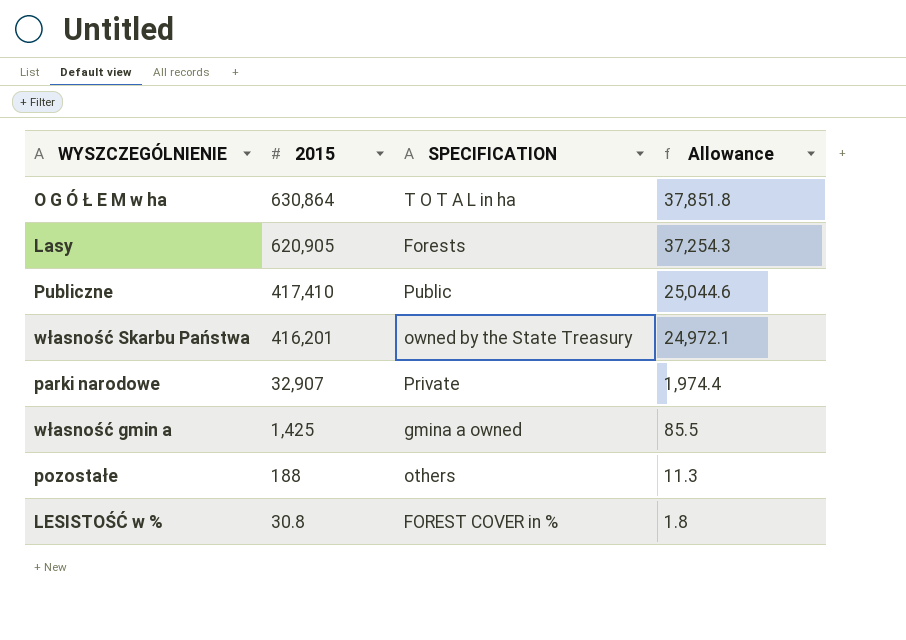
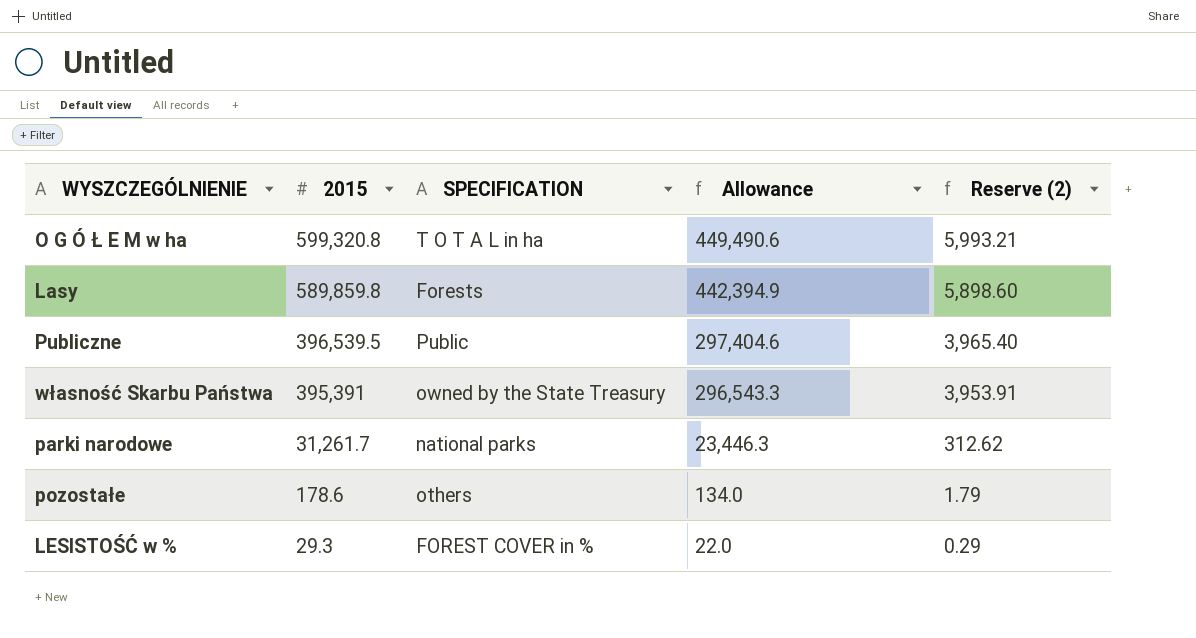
column Allowance | formula: [2015] * 0.06 -> [2015] * 0.75
column Reserve (2) | formula: none -> [2015] * 0.01
row własność gmin a: 1,425 | gmina a owned | 85.5 -> none
O G Ó Ł E M w ha | 2015: 630,864 -> 599,320.8
Lasy | 2015: 620,905 -> 589,859.8
Publiczne | 2015: 417,410 -> 396,539.5
własność Skarbu Państwa | 2015: 416,201 -> 395,391
parki narodowe | 2015: 32,907 -> 31,261.7
parki narodowe | SPECIFICATION: Private -> national parks
pozostałe | 2015: 188 -> 178.6
LESISTOŚĆ w % | 2015: 30.8 -> 29.3

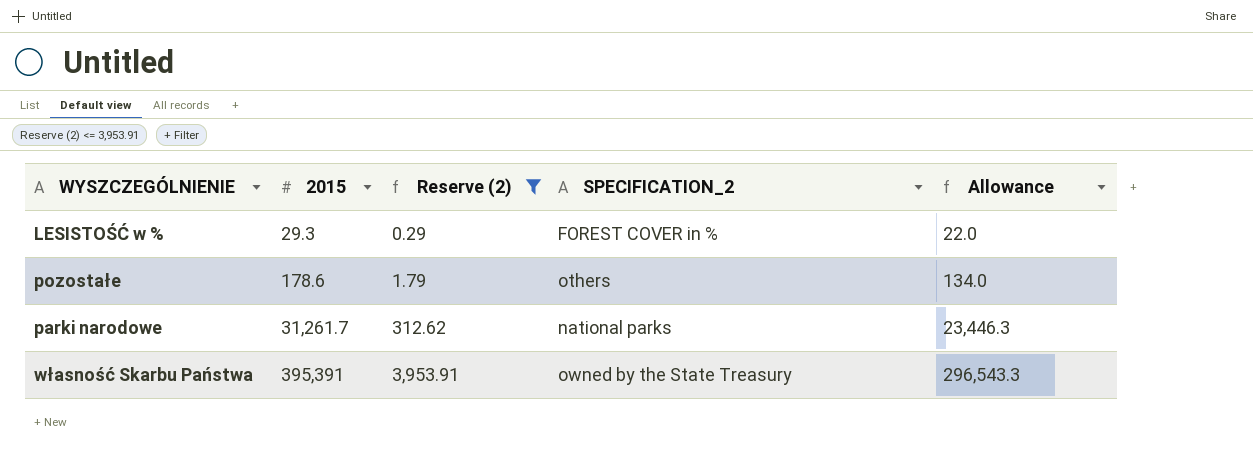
filter: none -> Reserve (2) <= 3,953.91
row order: 2015 descending -> 2015 ascending
column Reserve (2) | position: 5 -> 3
column name: SPECIFICATION -> SPECIFICATION_2

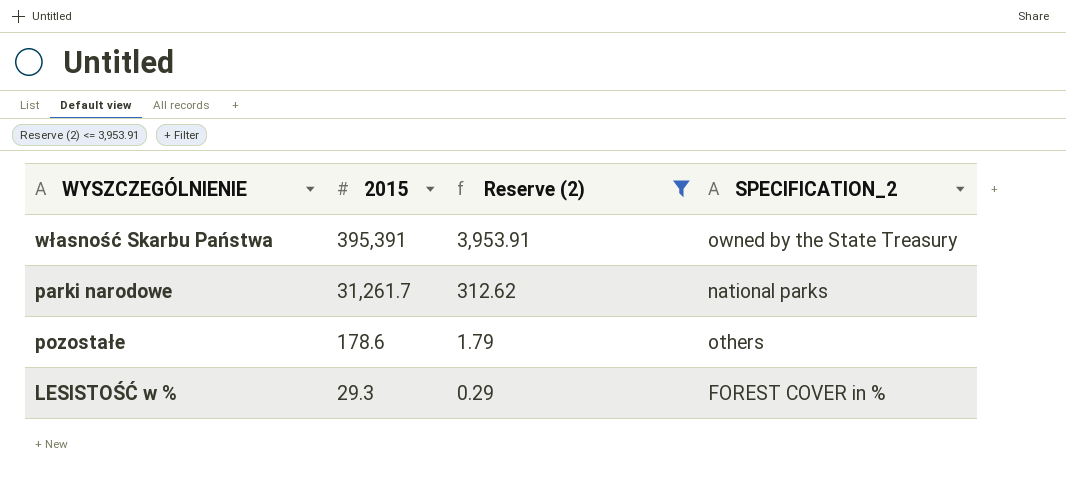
row order: 2015 ascending -> 2015 descending
column Allowance | formula: [2015] * 0.75 -> none

